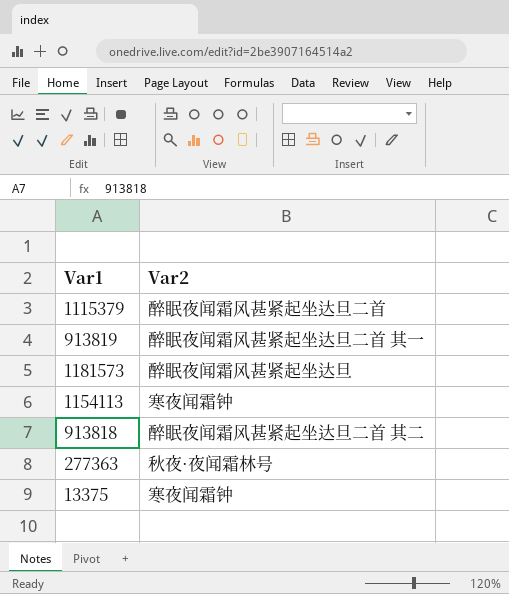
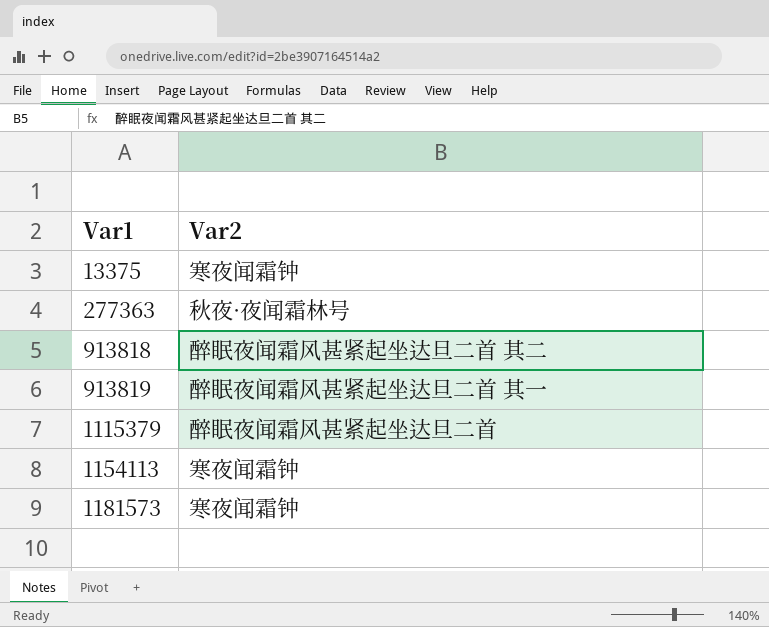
row order: none -> Var1 ascending
1181573 | Var2: 醉眠夜闻霜风甚紧起坐达旦 -> 寒夜闻霜钟

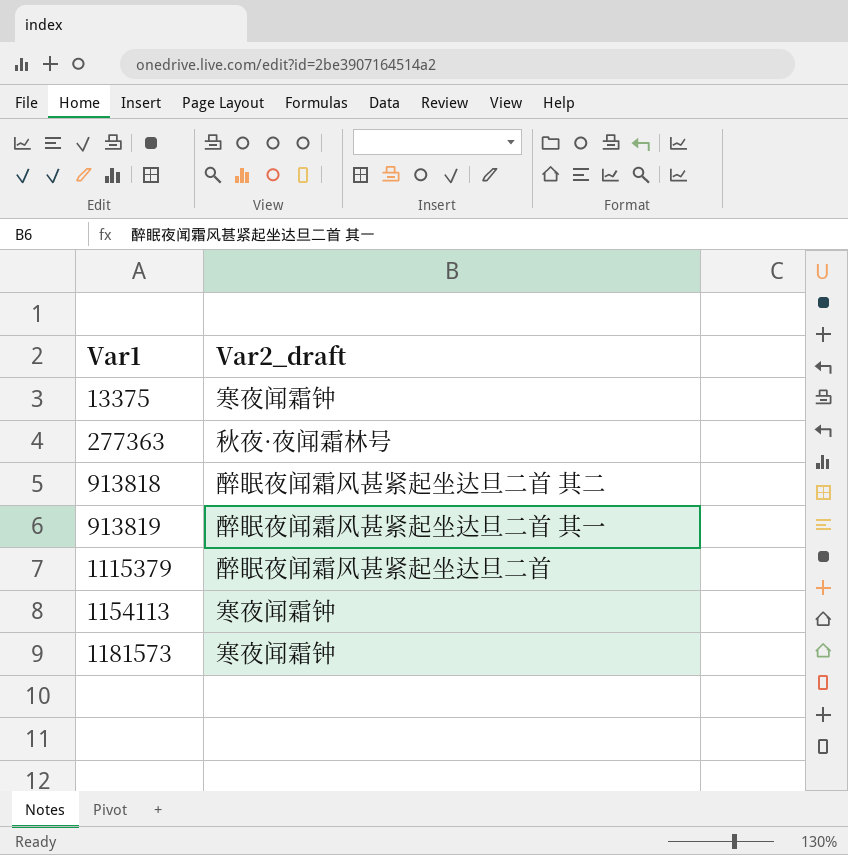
column name: Var2 -> Var2_draft

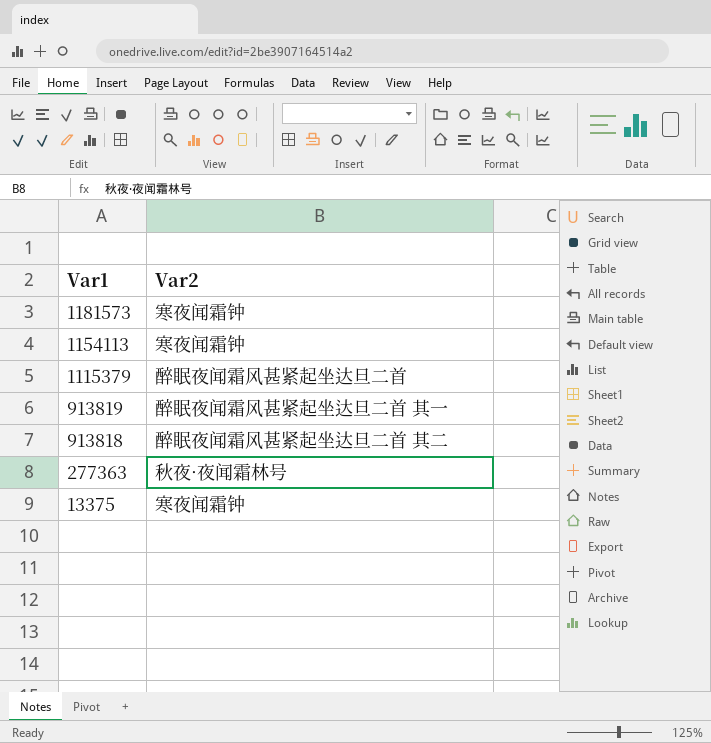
row order: Var1 ascending -> Var1 descending
column name: Var2_draft -> Var2

